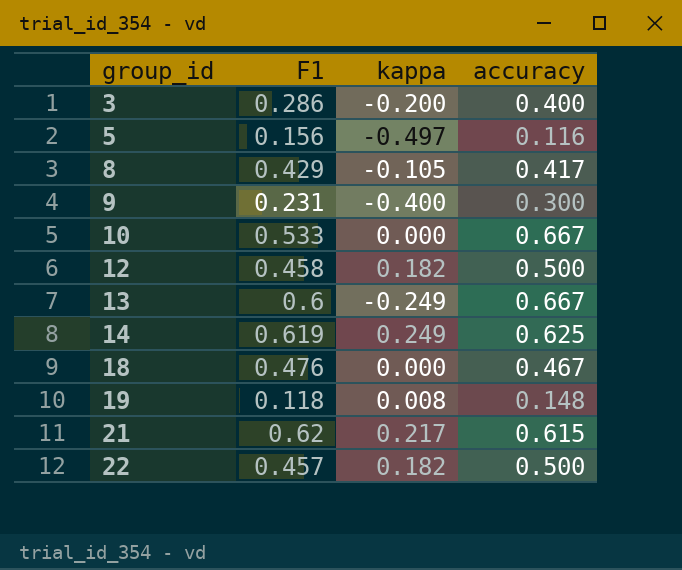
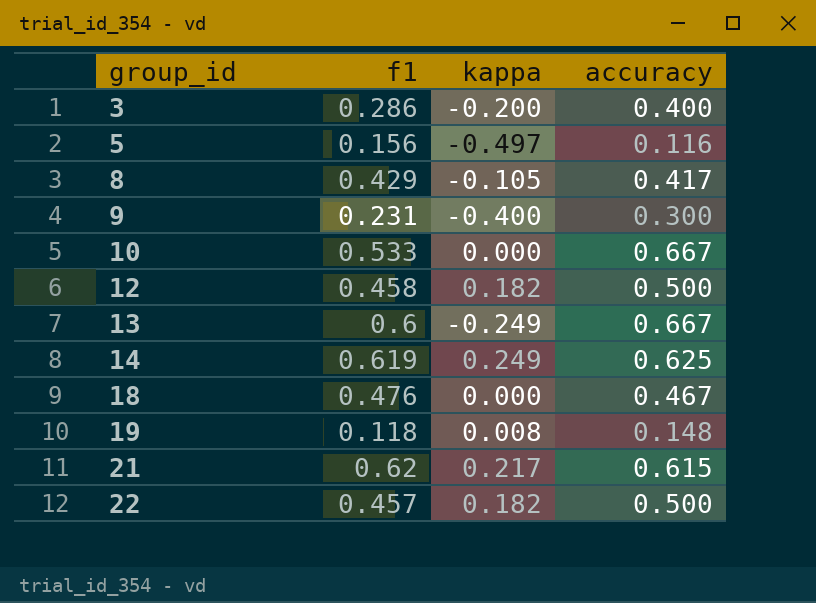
column name: F1 -> f1

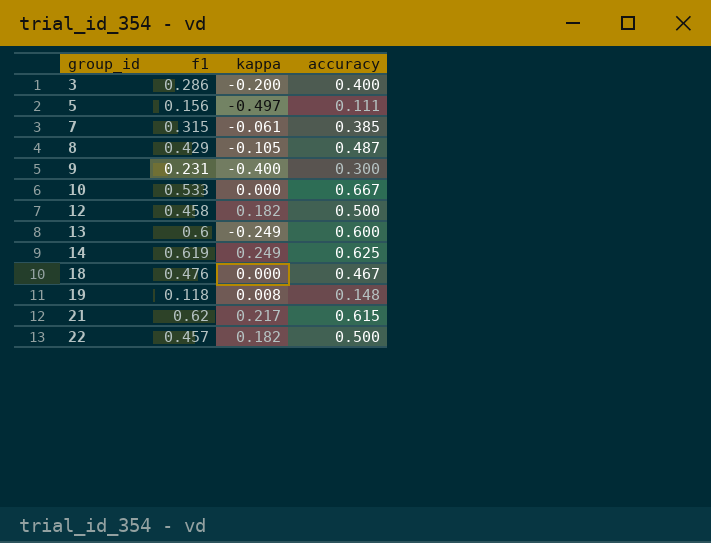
5 | accuracy: 0.116 -> 0.111
row 7: none -> 0.315 | -0.061 | 0.385
8 | accuracy: 0.417 -> 0.487
13 | accuracy: 0.667 -> 0.600

